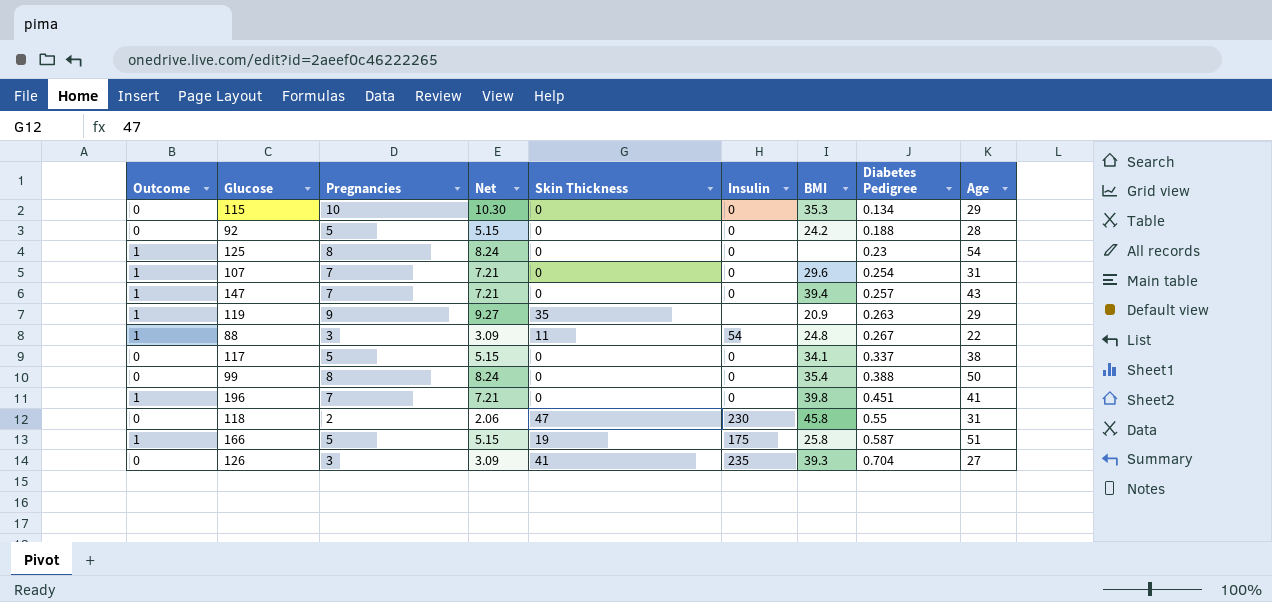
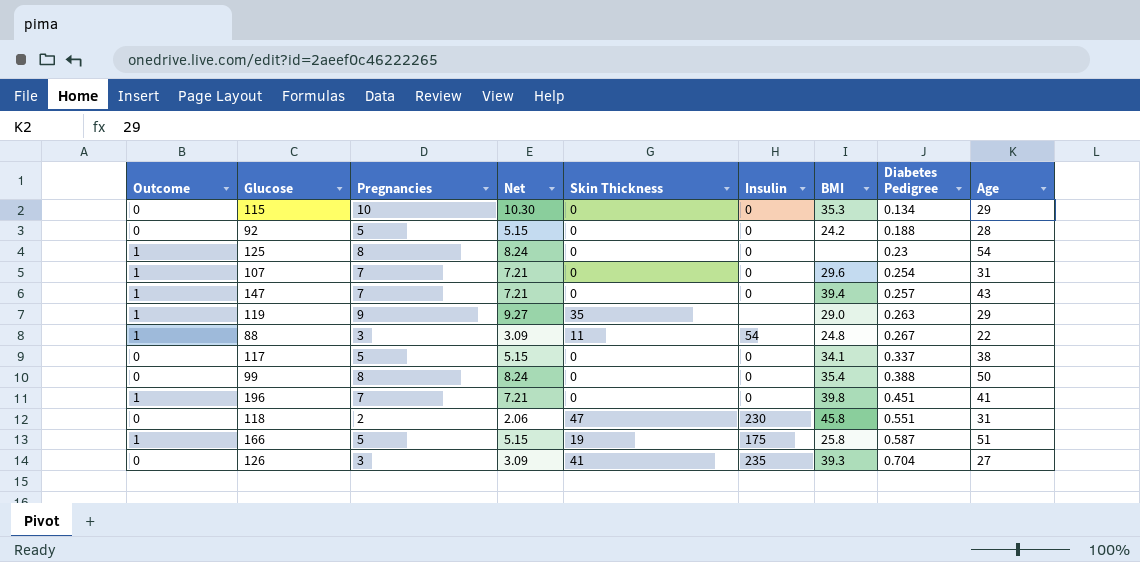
119 | BMI: 20.9 -> 29.0
118 | Diabetes Pedigree: 0.55 -> 0.551

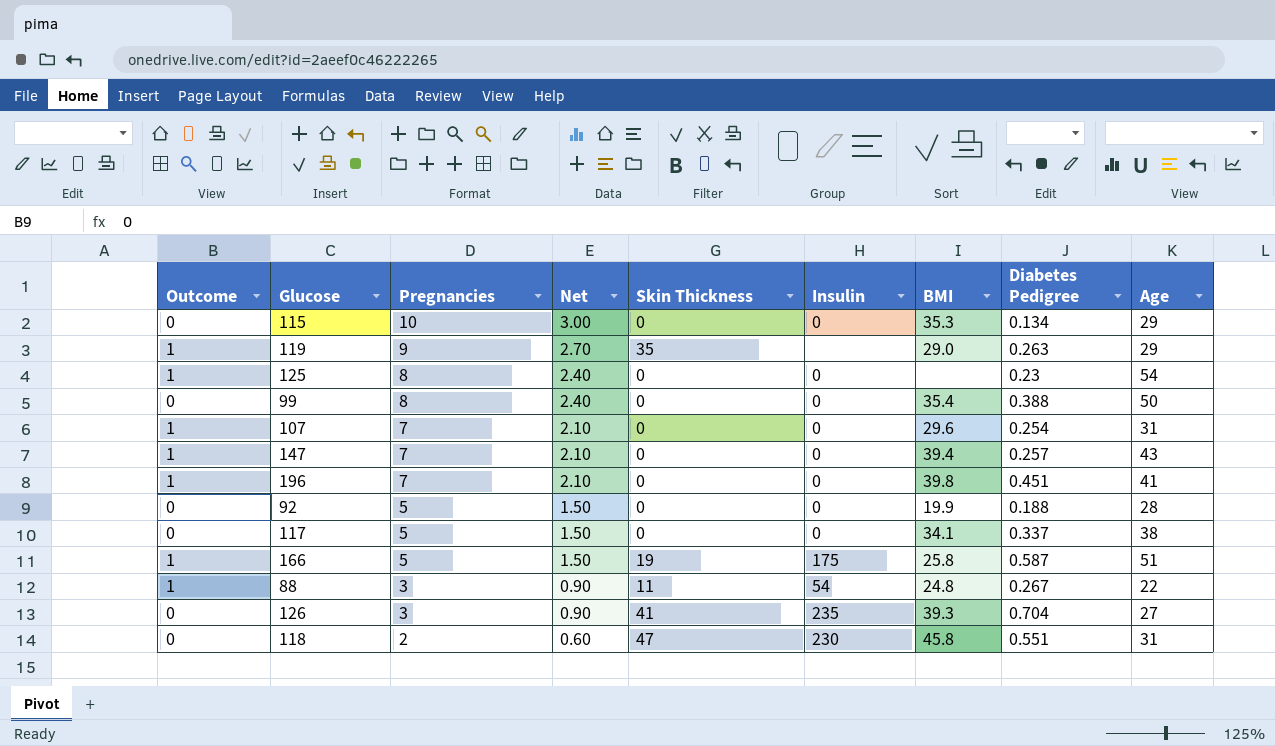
row order: Diabetes Pedigree ascending -> Pregnancies descending
column Net | formula: [Pregnancies] * 1.03 -> [Pregnancies] * 0.3
92 | BMI: 24.2 -> 19.9

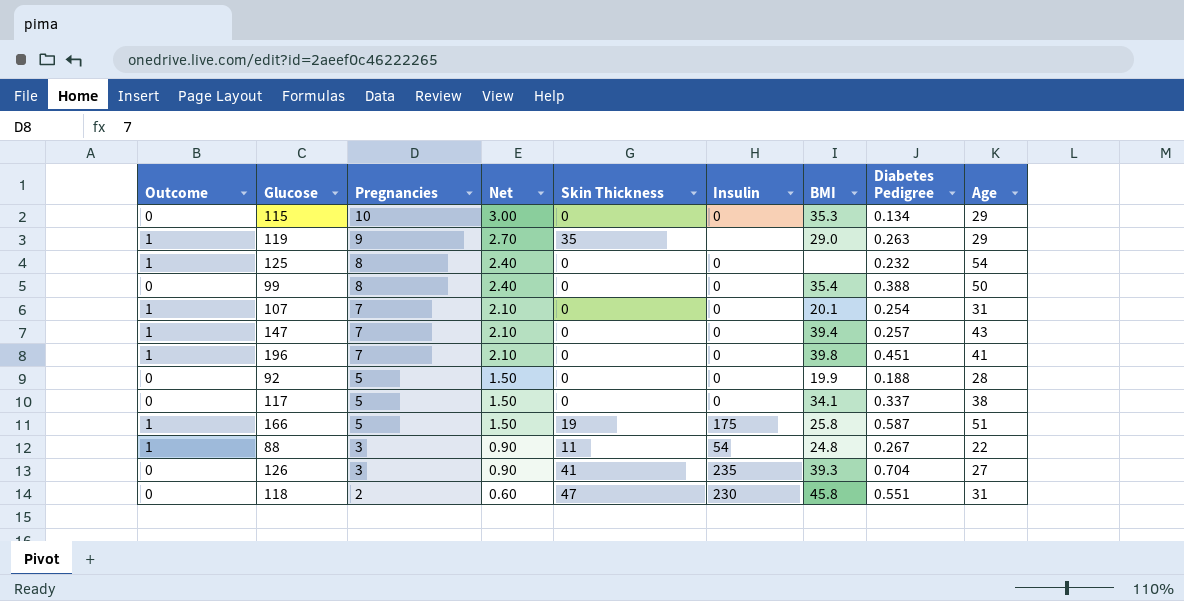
125 | Diabetes Pedigree: 0.23 -> 0.232
107 | BMI: 29.6 -> 20.1

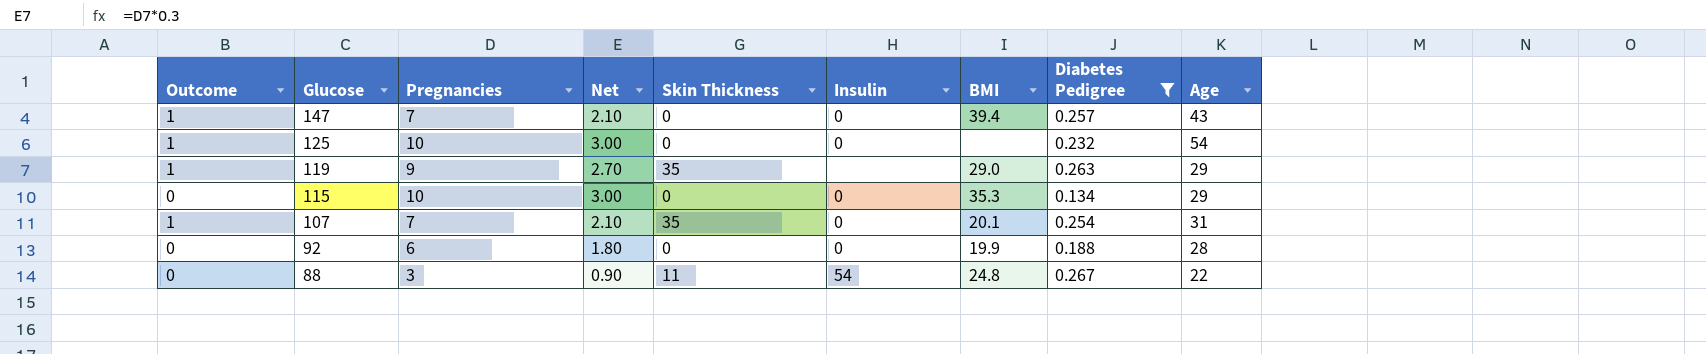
filter: none -> Diabetes Pedigree <= 0.267
row order: Pregnancies descending -> Glucose descending
125 | Pregnancies: 8 -> 10
125 | Net: 2.40 -> 3.00
107 | Skin Thickness: 0 -> 35
92 | Pregnancies: 5 -> 6
92 | Net: 1.50 -> 1.80
88 | Outcome: 1 -> 0

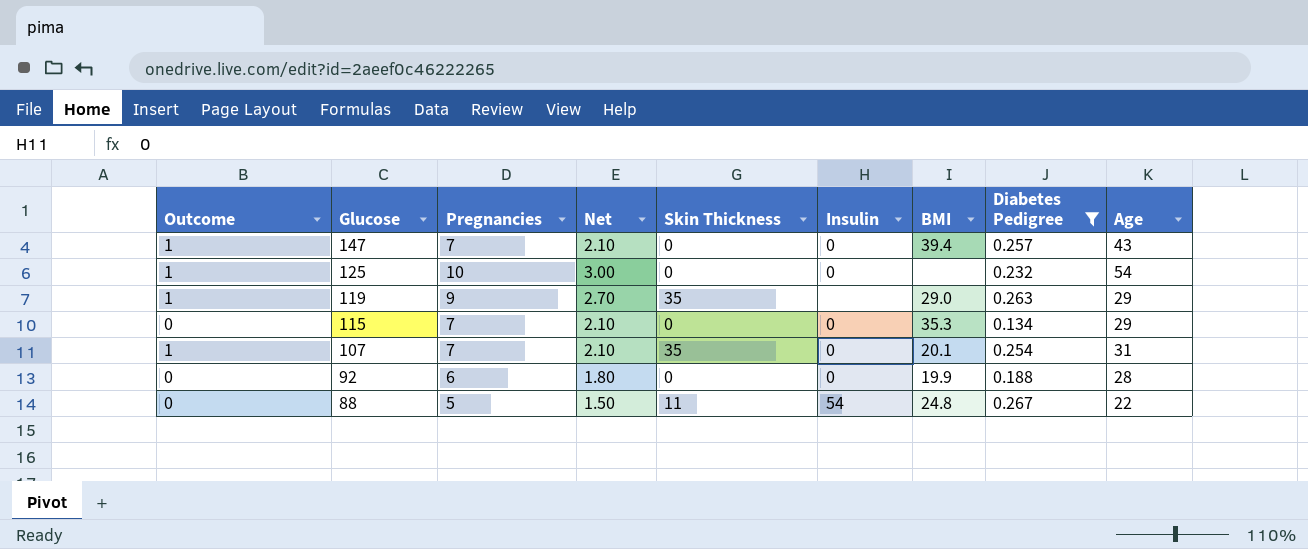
115 | Pregnancies: 10 -> 7
115 | Net: 3.00 -> 2.10
88 | Pregnancies: 3 -> 5
88 | Net: 0.90 -> 1.50

